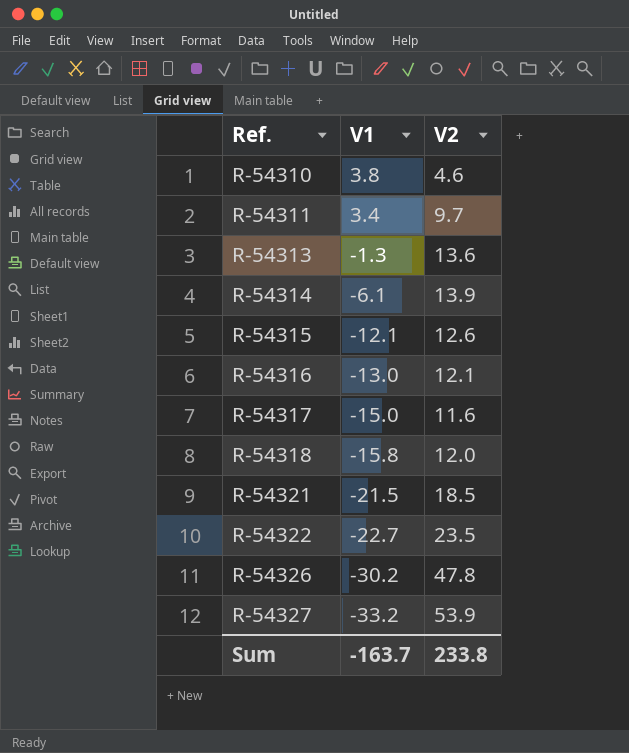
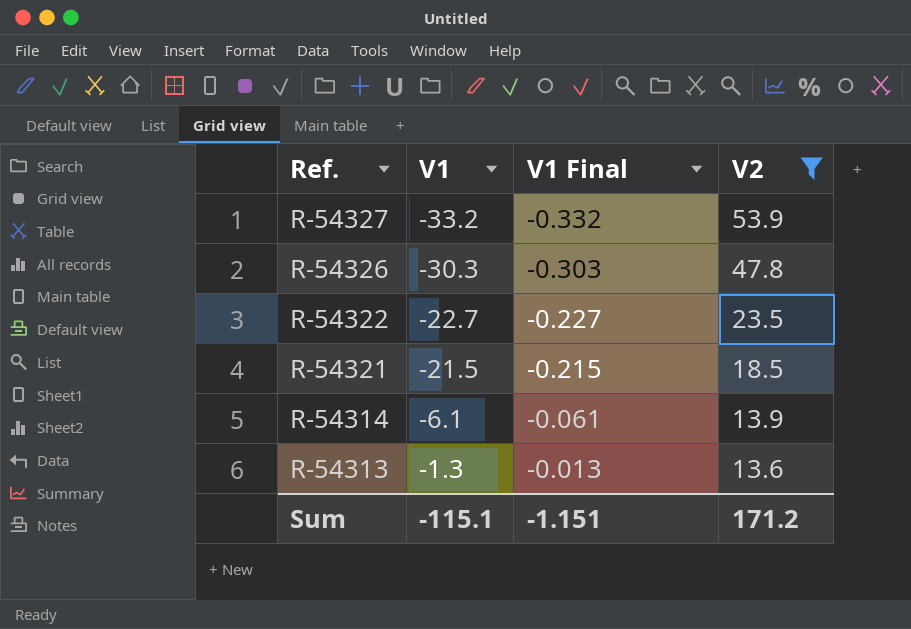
filter: none -> V2 >= 13.6
row order: Ref. ascending -> Ref. descending
column V1 Final | formula: none -> [V1] * 0.01
R-54326 | V1: -30.2 -> -30.3
Sum | V1: -163.7 -> -115.1
Sum | V2: 233.8 -> 171.2

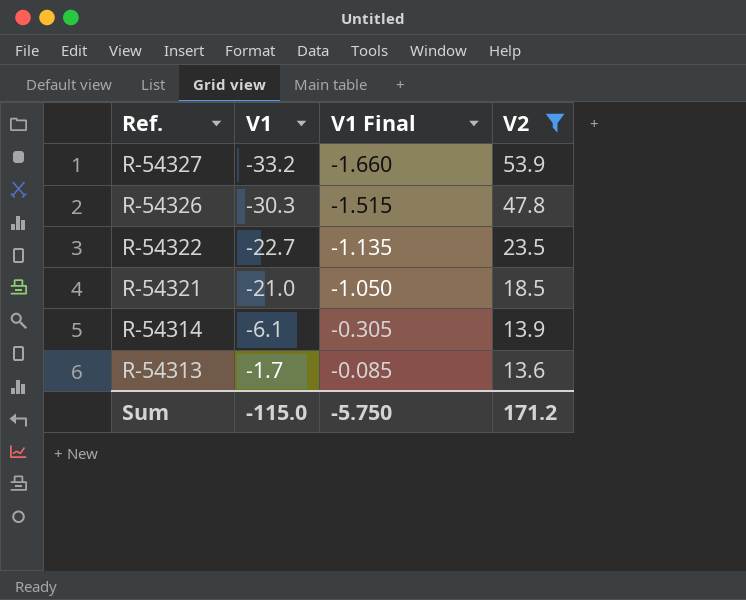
column V1 Final | formula: [V1] * 0.01 -> [V1] * 0.05
R-54321 | V1: -21.5 -> -21.0
R-54313 | V1: -1.3 -> -1.7
Sum | V1: -115.1 -> -115.0
Sum | V1 Final: -1.151 -> -5.750

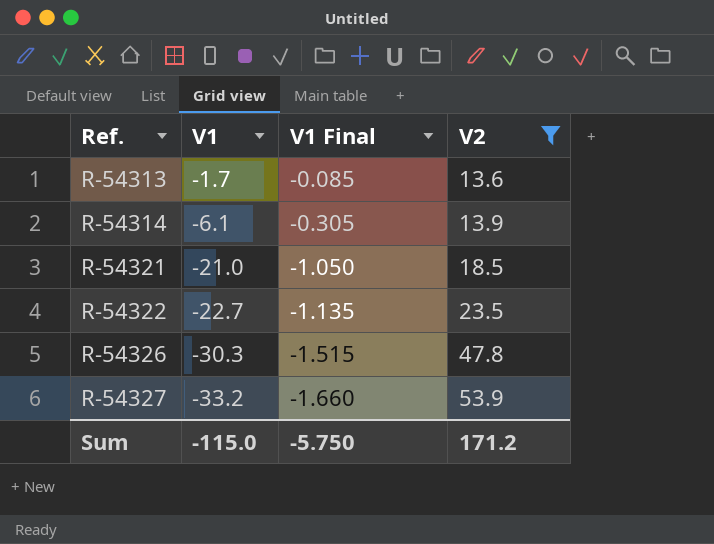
row order: Ref. descending -> Ref. ascending

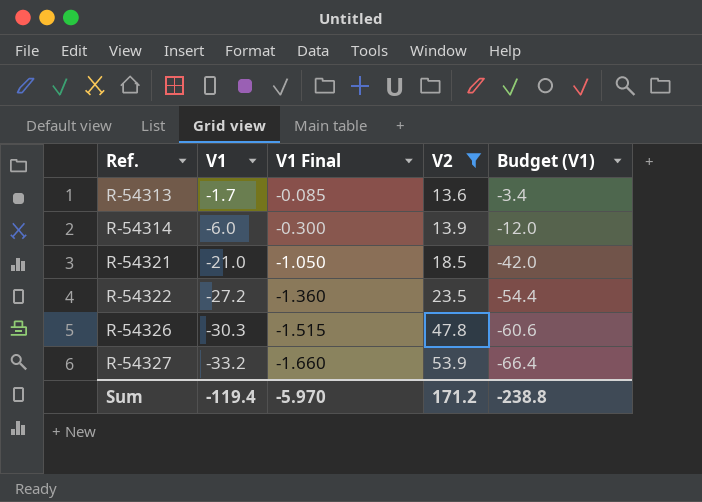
column Budget (V1) | formula: none -> [V1] * 2
R-54314 | V1: -6.1 -> -6.0
R-54314 | V1 Final: -0.305 -> -0.300
R-54322 | V1: -22.7 -> -27.2
R-54322 | V1 Final: -1.135 -> -1.360
Sum | V1: -115.0 -> -119.4
Sum | V1 Final: -5.750 -> -5.970

